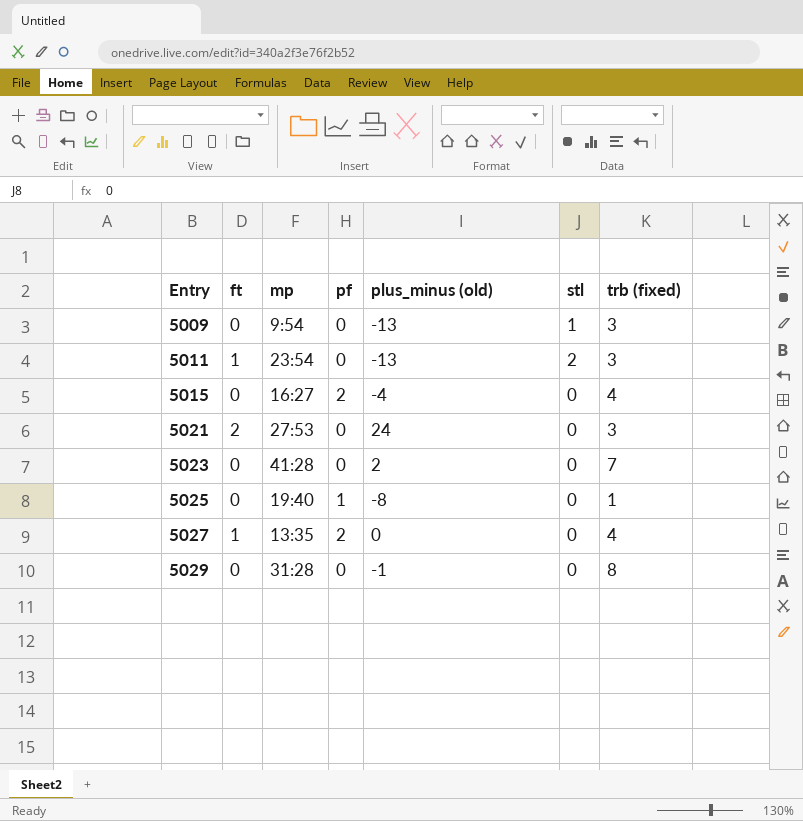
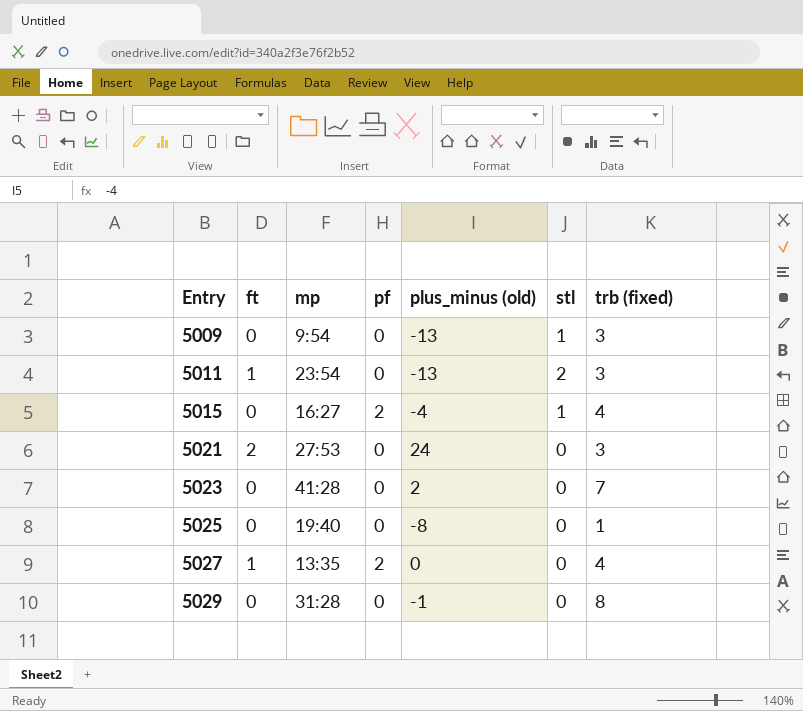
5015 | stl: 0 -> 1
5025 | pf: 1 -> 0

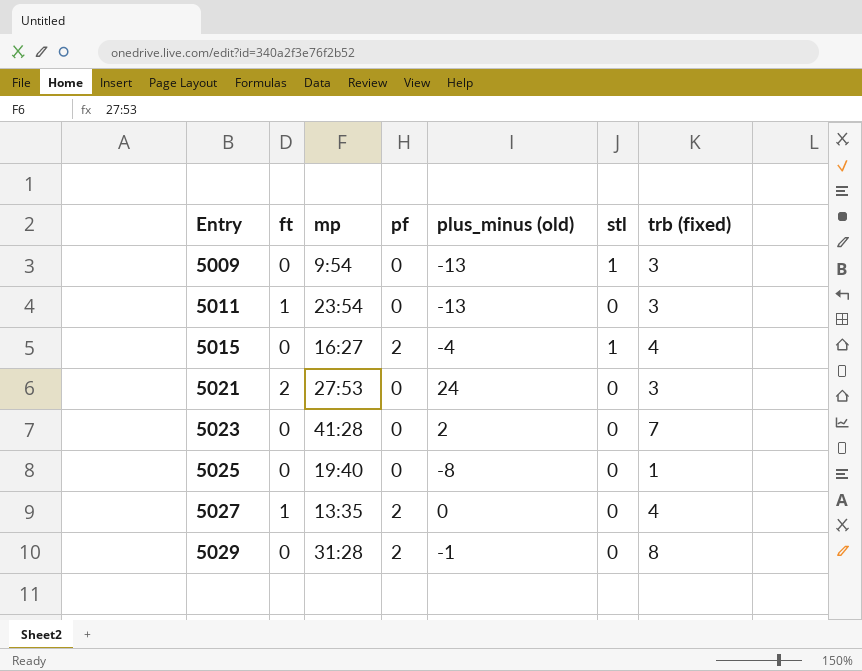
5011 | stl: 2 -> 0
5029 | pf: 0 -> 2

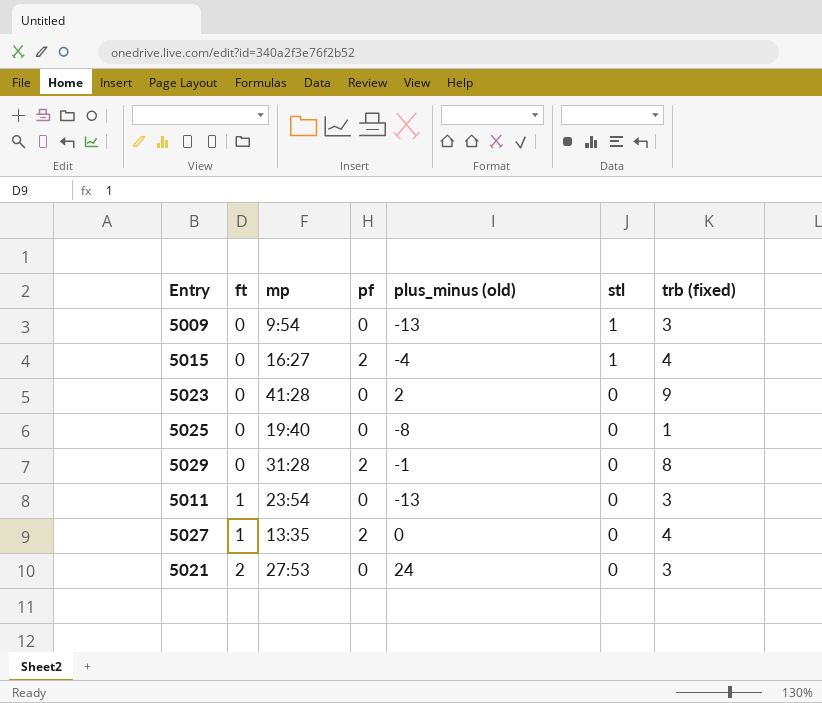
row order: Entry ascending -> ft ascending
5023 | trb (fixed): 7 -> 9

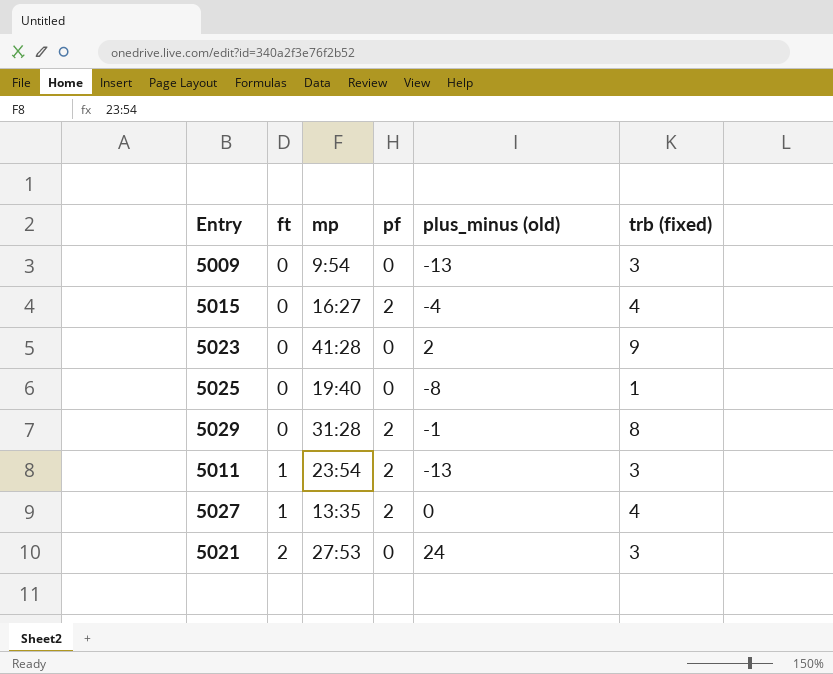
column stl | position: 6 -> none
5011 | pf: 0 -> 2

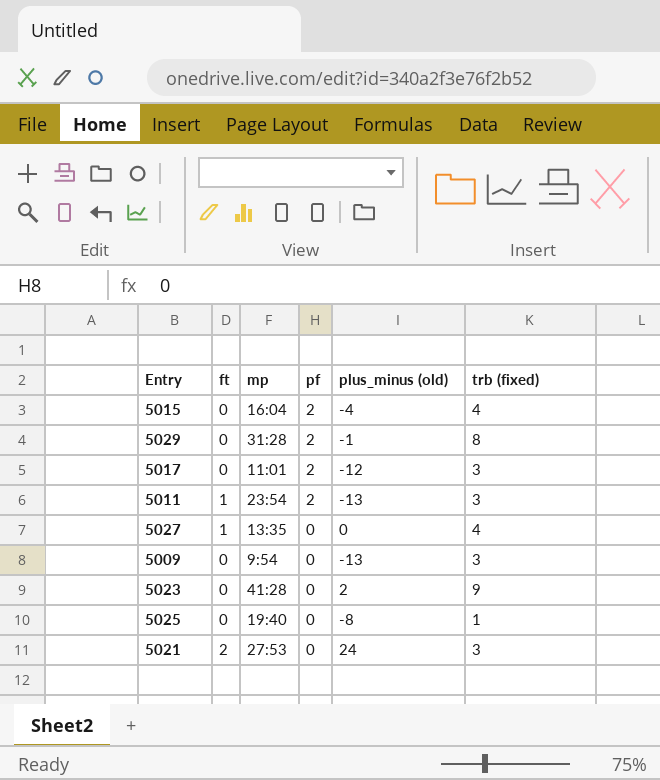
row order: ft ascending -> pf descending
5015 | mp: 16:27 -> 16:04
row 5017: none -> 0 | 11:01 | 2 | -12 | 3
5027 | pf: 2 -> 0

